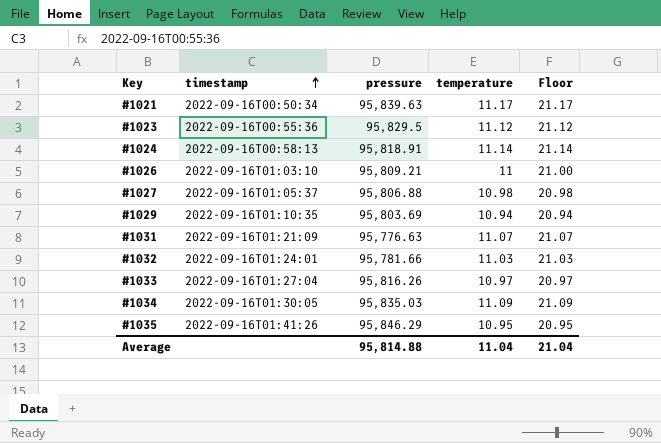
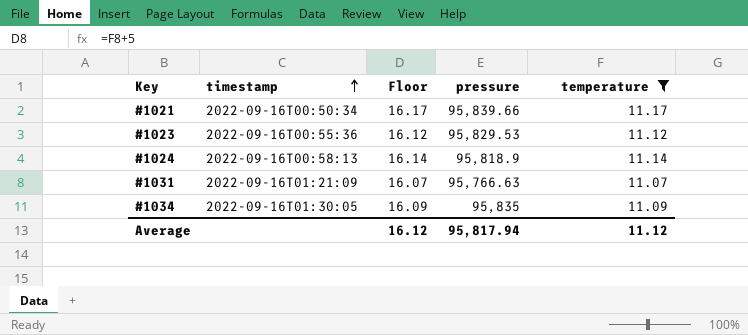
filter: none -> temperature >= 11.07
column Floor | formula: [temperature] + 10 -> [temperature] + 5
column Floor | position: 5 -> 3
#1021 | pressure: 95,839.63 -> 95,839.66
#1023 | pressure: 95,829.5 -> 95,829.53
#1024 | pressure: 95,818.91 -> 95,818.9
#1031 | pressure: 95,776.63 -> 95,766.63
#1034 | pressure: 95,835.03 -> 95,835
Average | Floor: 21.04 -> 16.12
Average | pressure: 95,814.88 -> 95,817.94
Average | temperature: 11.04 -> 11.12

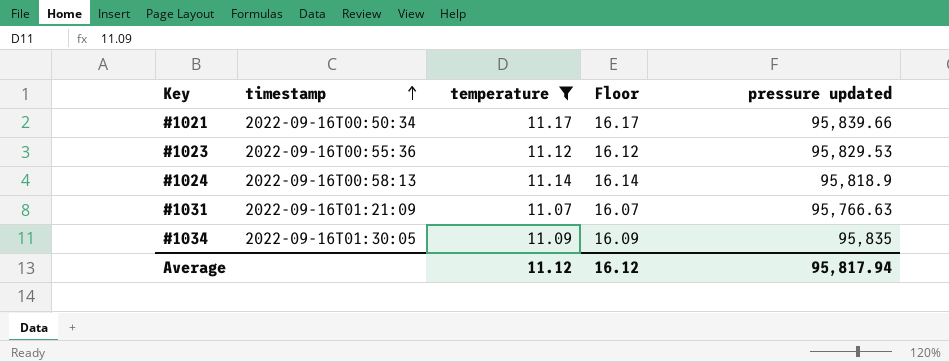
column temperature | position: 5 -> 3
column name: pressure -> pressure updated

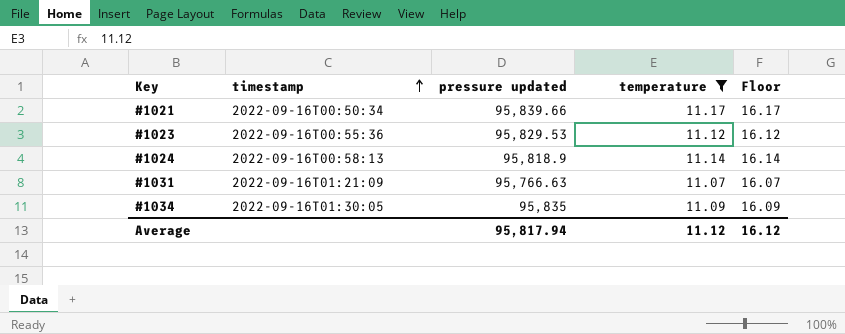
column pressure updated | position: 5 -> 3

